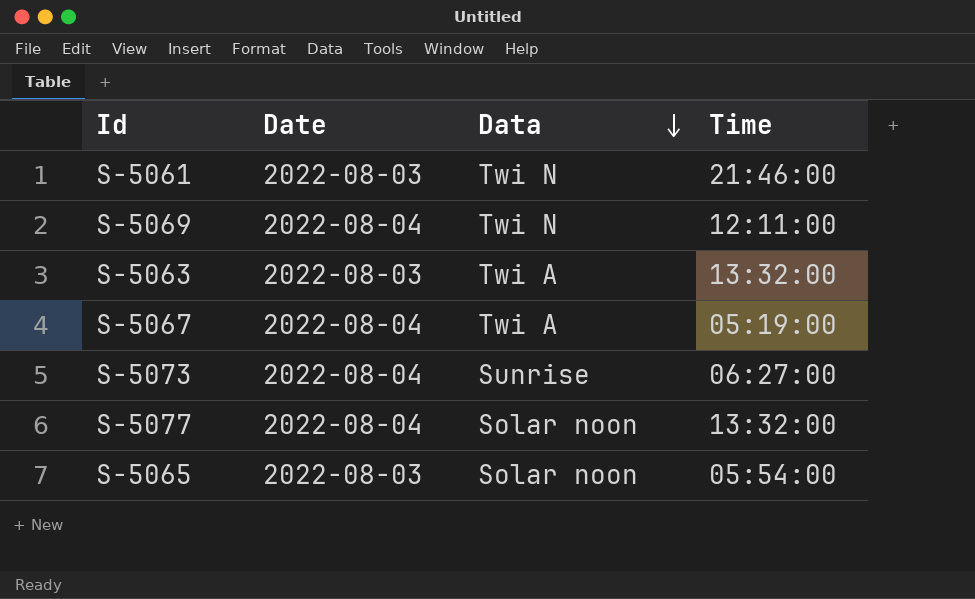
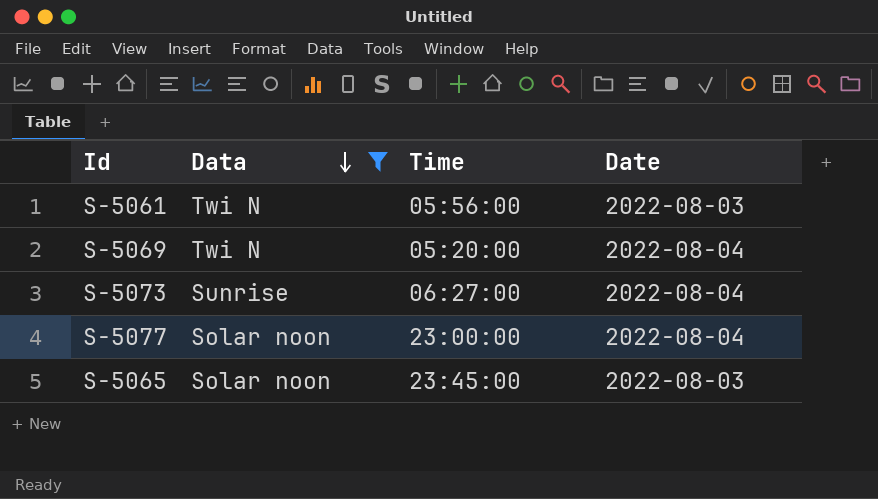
filter: none -> Data != Twi A
column Date | position: 2 -> 4
S-5061 | Time: 21:46:00 -> 05:56:00
S-5069 | Time: 12:11:00 -> 05:20:00
S-5077 | Time: 13:32:00 -> 23:00:00
S-5065 | Time: 05:54:00 -> 23:45:00

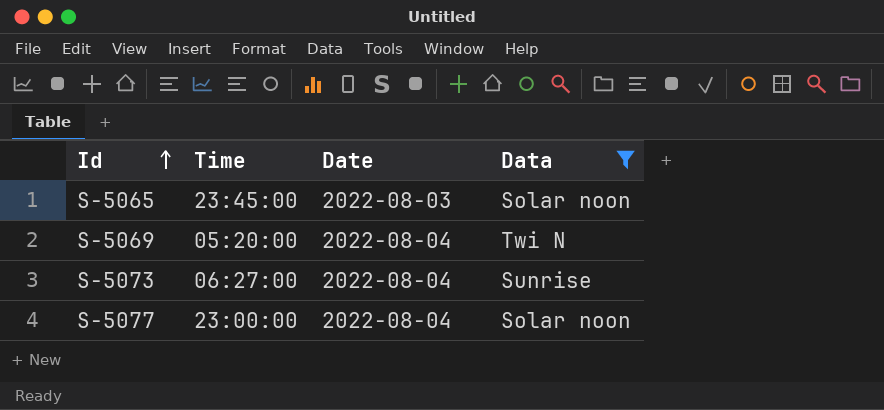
row order: Data descending -> Id ascending
column Data | position: 2 -> 4
row S-5061: Twi N | 05:56:00 | 2022-08-03 -> none

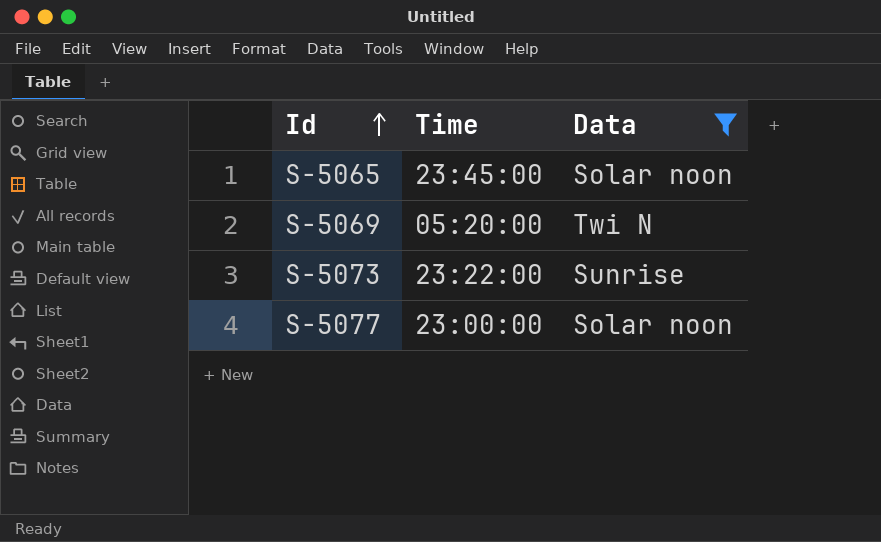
column Date | position: 3 -> none
S-5073 | Time: 06:27:00 -> 23:22:00

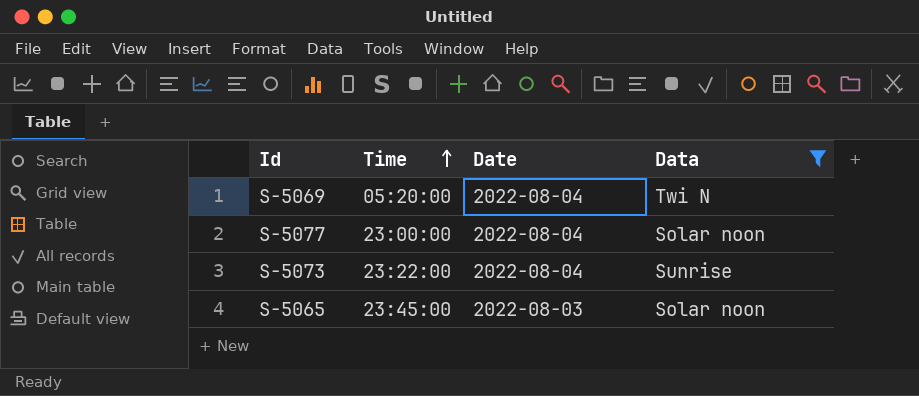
row order: Id ascending -> Time ascending
column Date | position: none -> 3

